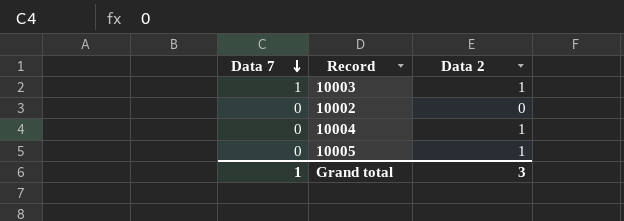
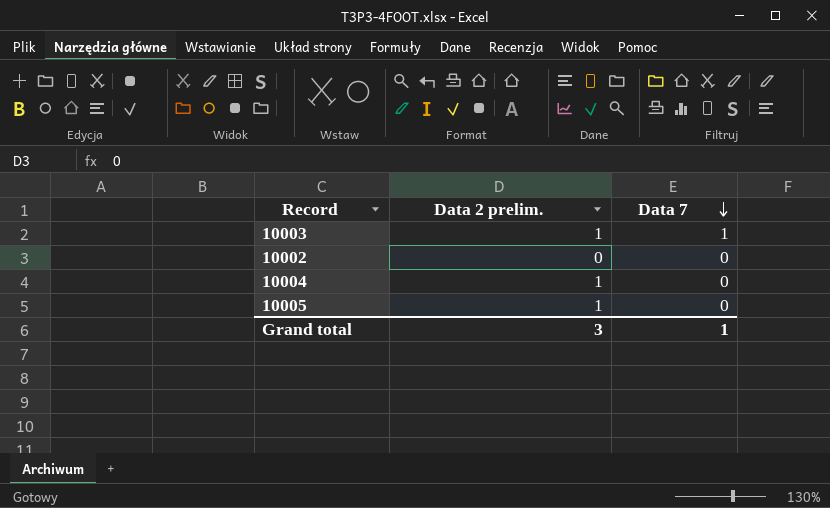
column name: Data 2 -> Data 2 prelim.
column Data 7 | position: 1 -> 3

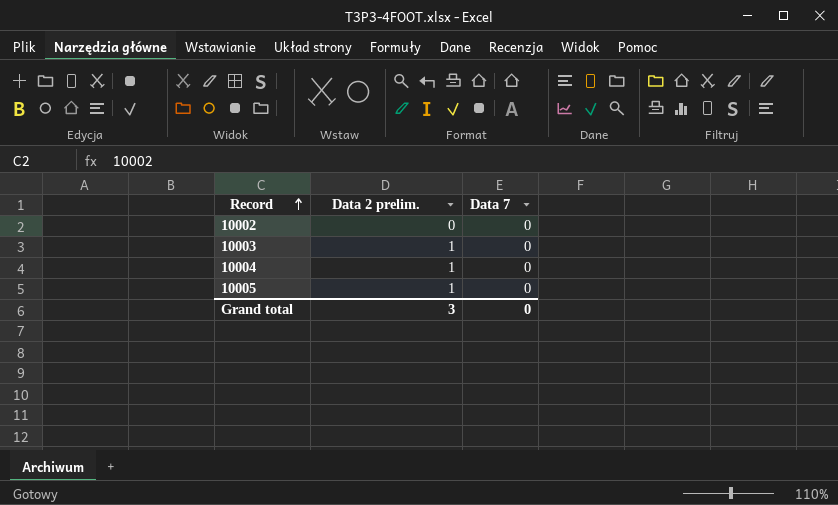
row order: Data 7 descending -> Record ascending
10003 | Data 7: 1 -> 0
Grand total | Data 7: 1 -> 0

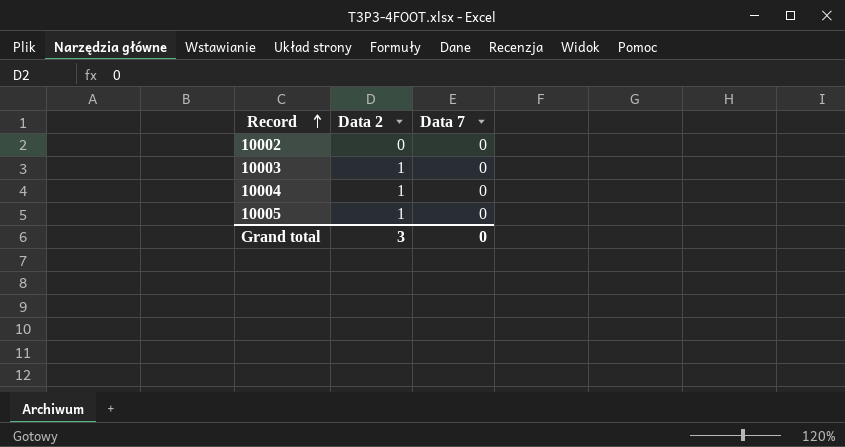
column name: Data 2 prelim. -> Data 2

